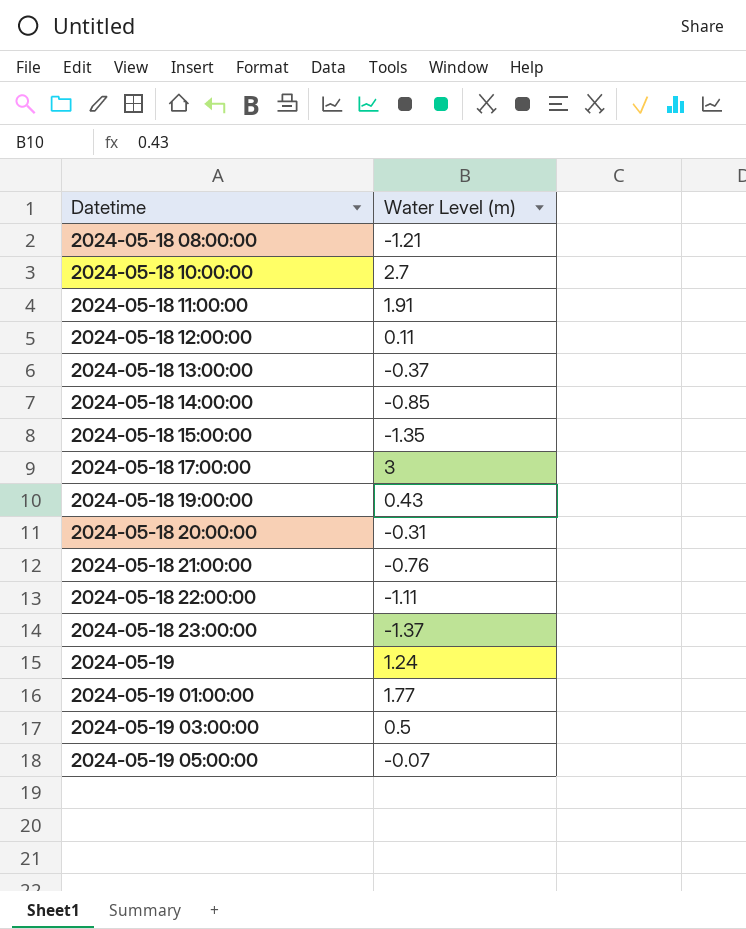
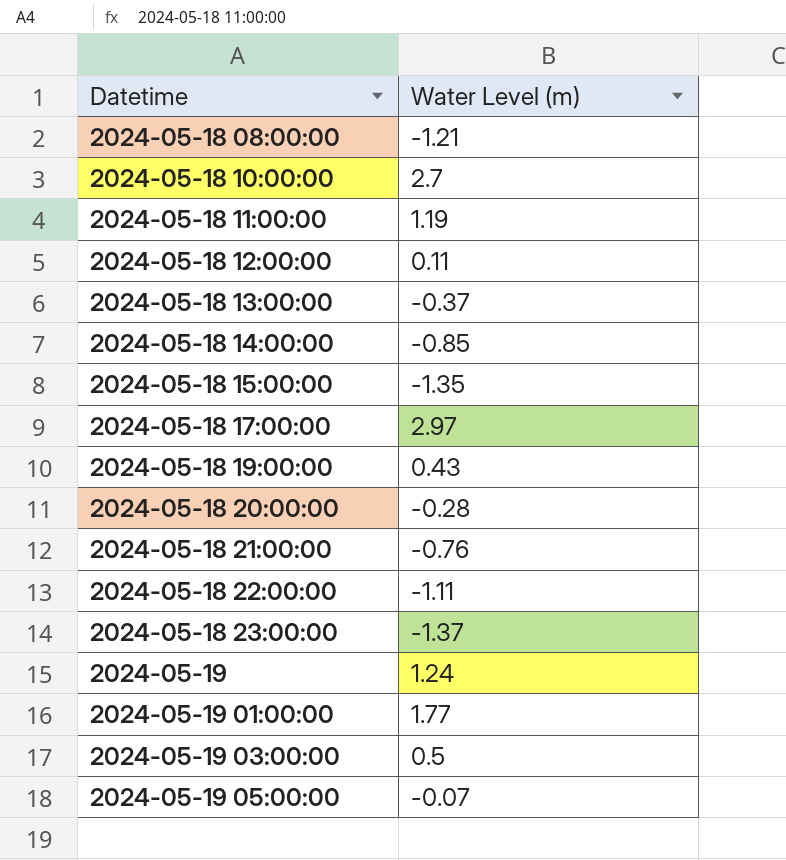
2024-05-18 11:00:00 | Water Level (m): 1.91 -> 1.19
2024-05-18 17:00:00 | Water Level (m): 3 -> 2.97
2024-05-18 20:00:00 | Water Level (m): -0.31 -> -0.28

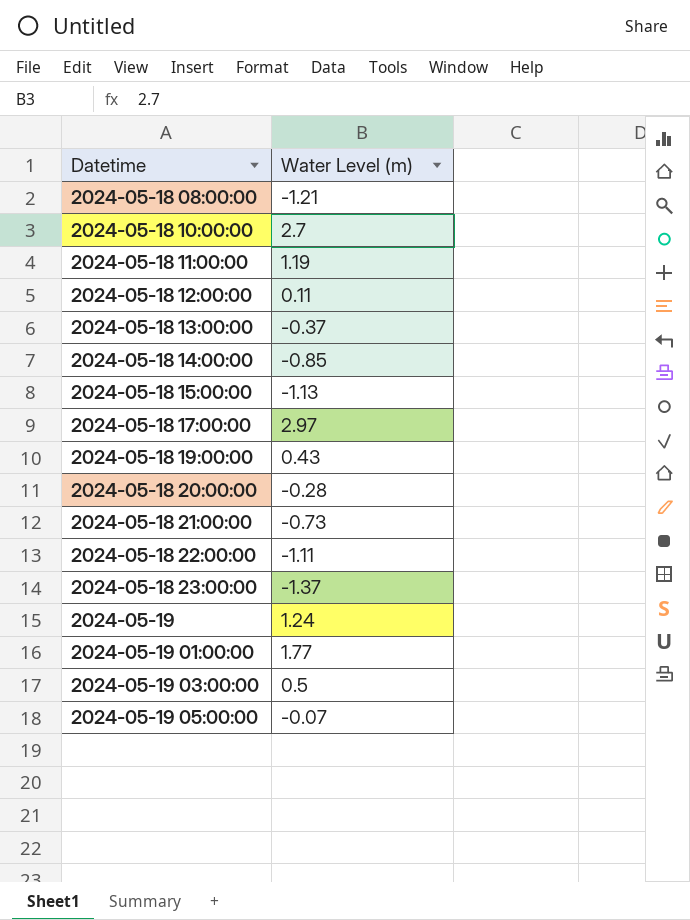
2024-05-18 15:00:00 | Water Level (m): -1.35 -> -1.13
2024-05-18 21:00:00 | Water Level (m): -0.76 -> -0.73

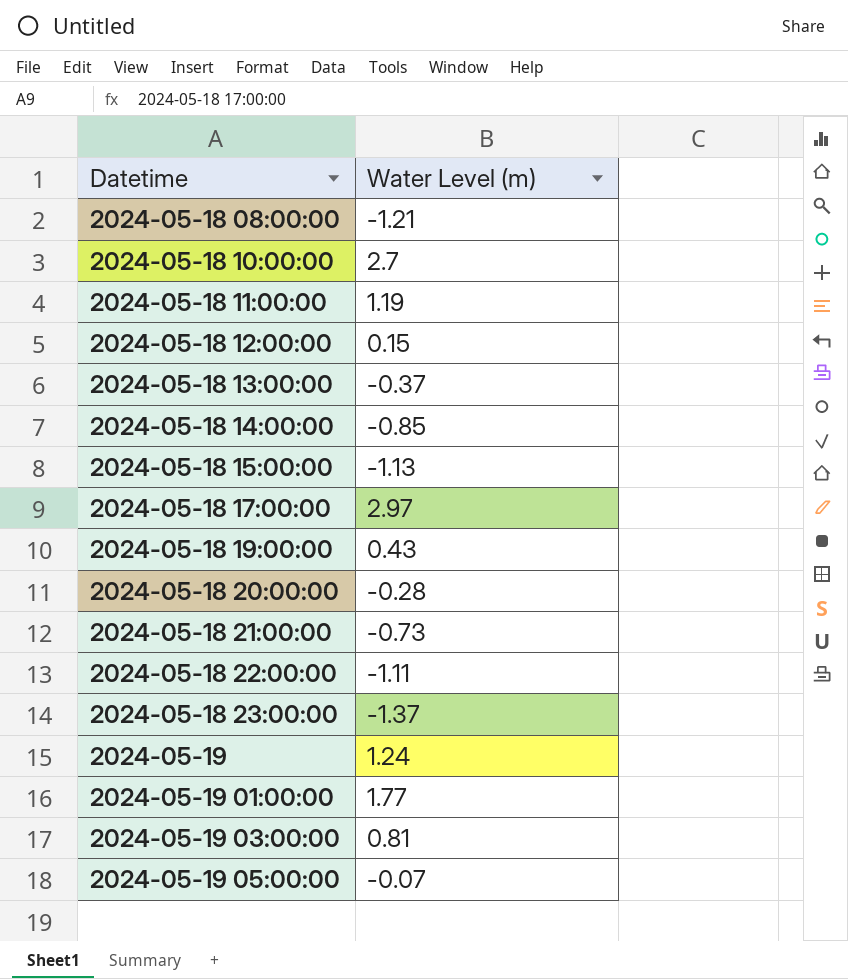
2024-05-18 12:00:00 | Water Level (m): 0.11 -> 0.15
2024-05-19 03:00:00 | Water Level (m): 0.5 -> 0.81

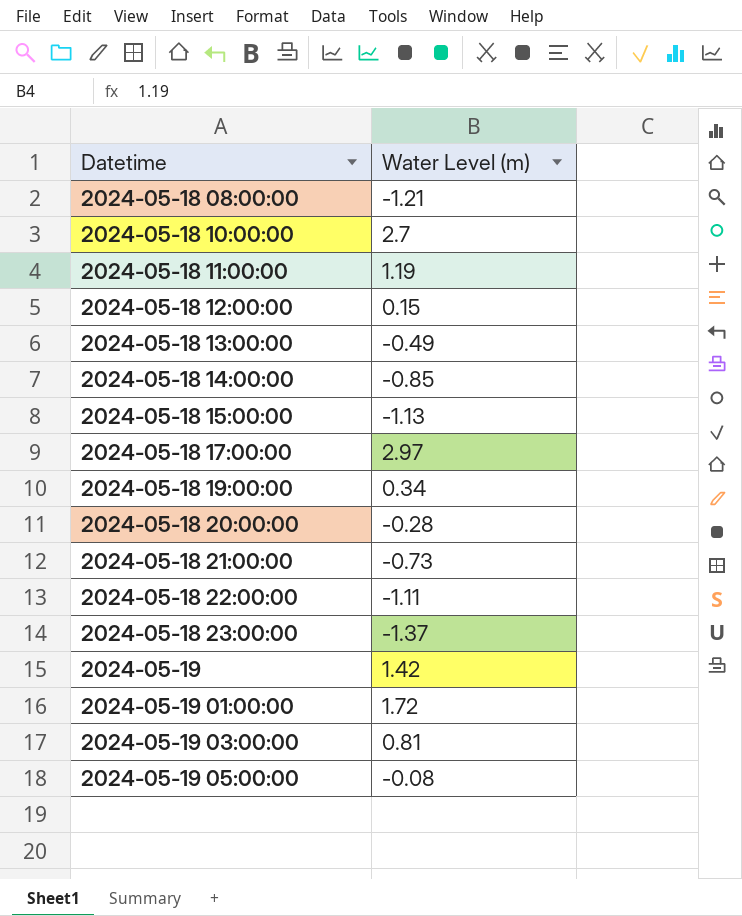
2024-05-18 13:00:00 | Water Level (m): -0.37 -> -0.49
2024-05-18 19:00:00 | Water Level (m): 0.43 -> 0.34
2024-05-19 | Water Level (m): 1.24 -> 1.42
2024-05-19 01:00:00 | Water Level (m): 1.77 -> 1.72
2024-05-19 05:00:00 | Water Level (m): -0.07 -> -0.08

